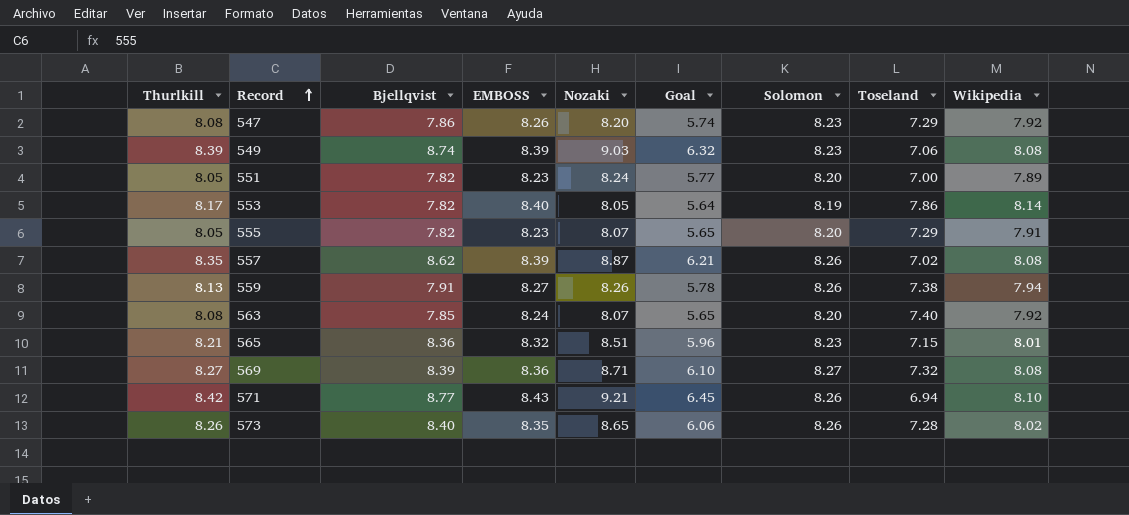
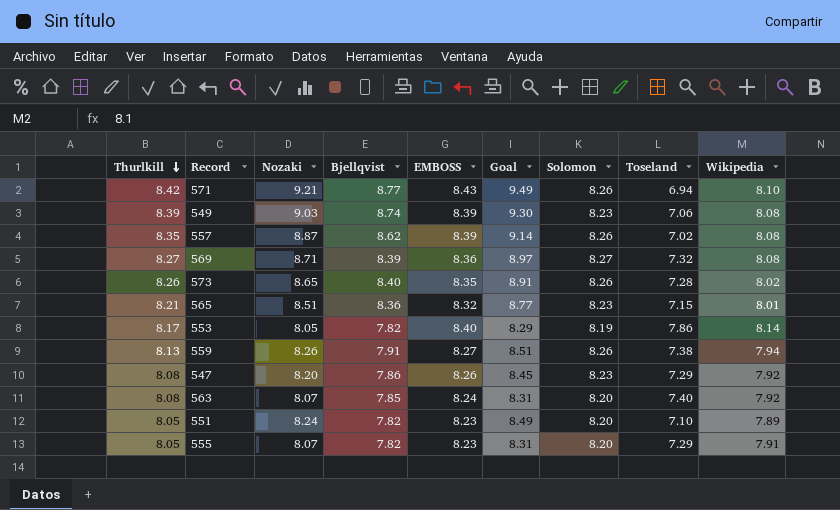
row order: Record ascending -> Thurlkill descending
column Nozaki | position: 5 -> 3
column Goal | formula: [Nozaki] * 0.7 -> [Nozaki] * 1.03
551 | Toseland: 7.00 -> 7.10

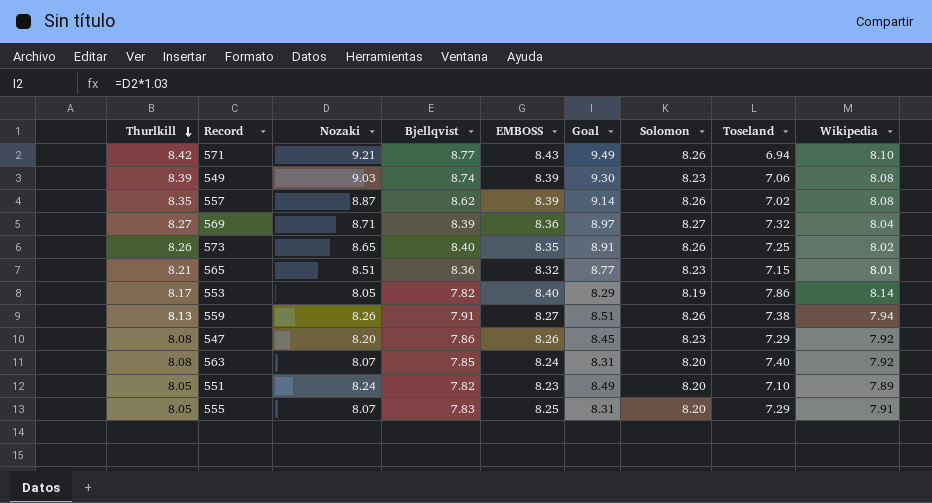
569 | Wikipedia: 8.08 -> 8.04
573 | Toseland: 7.28 -> 7.25
555 | Bjellqvist: 7.82 -> 7.83
555 | EMBOSS: 8.23 -> 8.25

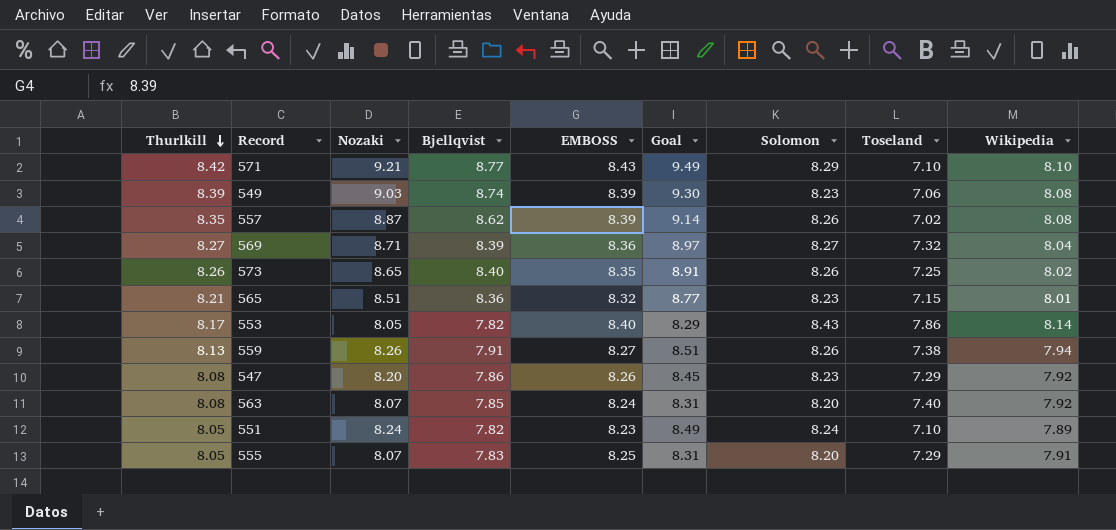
571 | Solomon: 8.26 -> 8.29
571 | Toseland: 6.94 -> 7.10
553 | Solomon: 8.19 -> 8.43
551 | Solomon: 8.20 -> 8.24

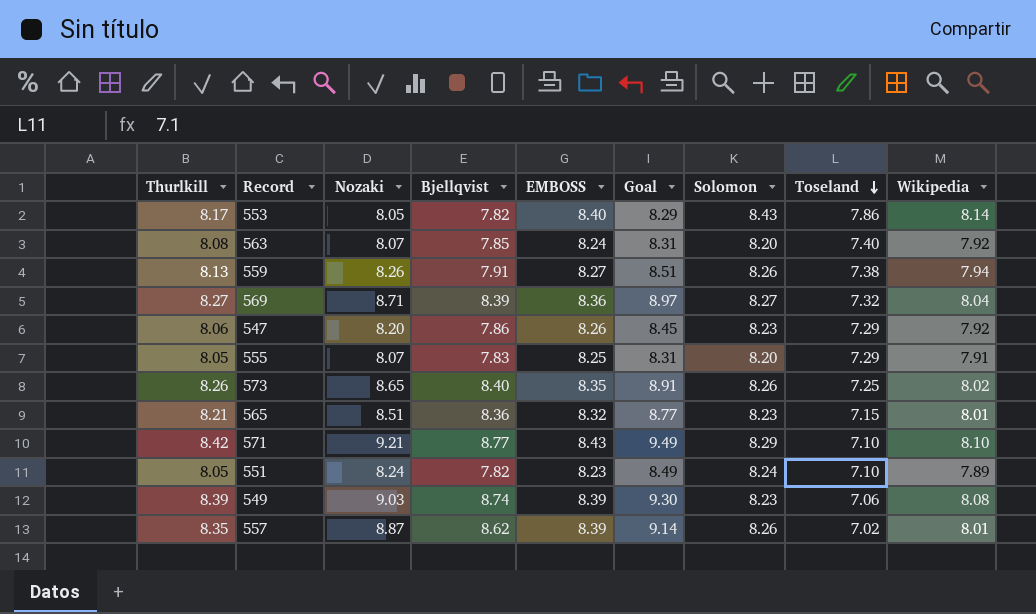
row order: Thurlkill descending -> Toseland descending
547 | Thurlkill: 8.08 -> 8.06
557 | Wikipedia: 8.08 -> 8.01

